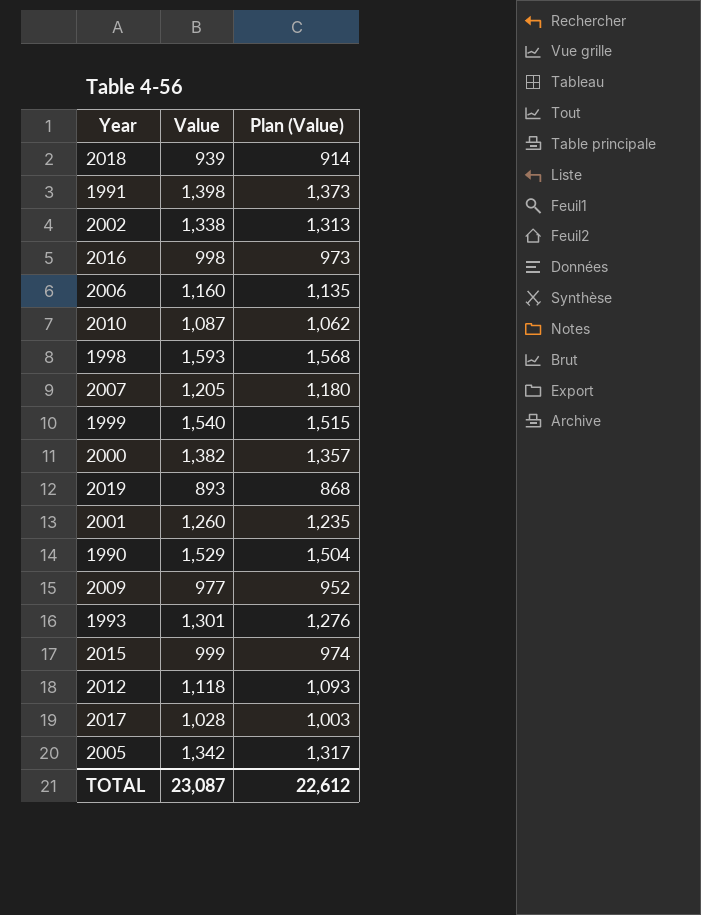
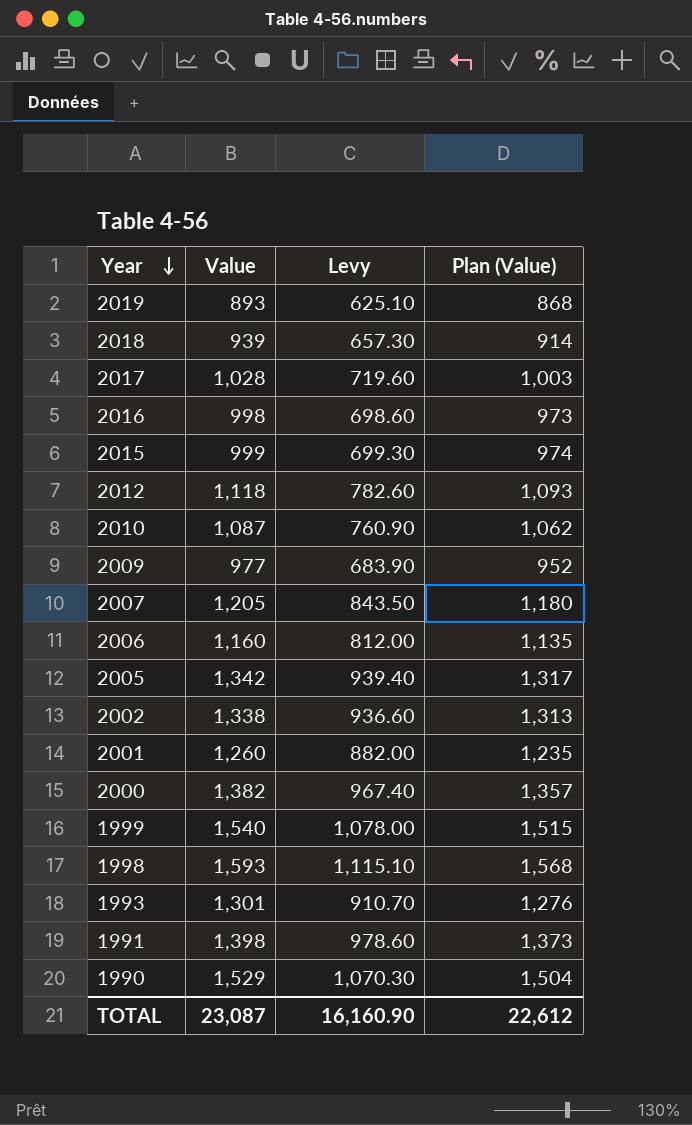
row order: none -> Year descending
column Levy | formula: none -> [Value] * 0.7

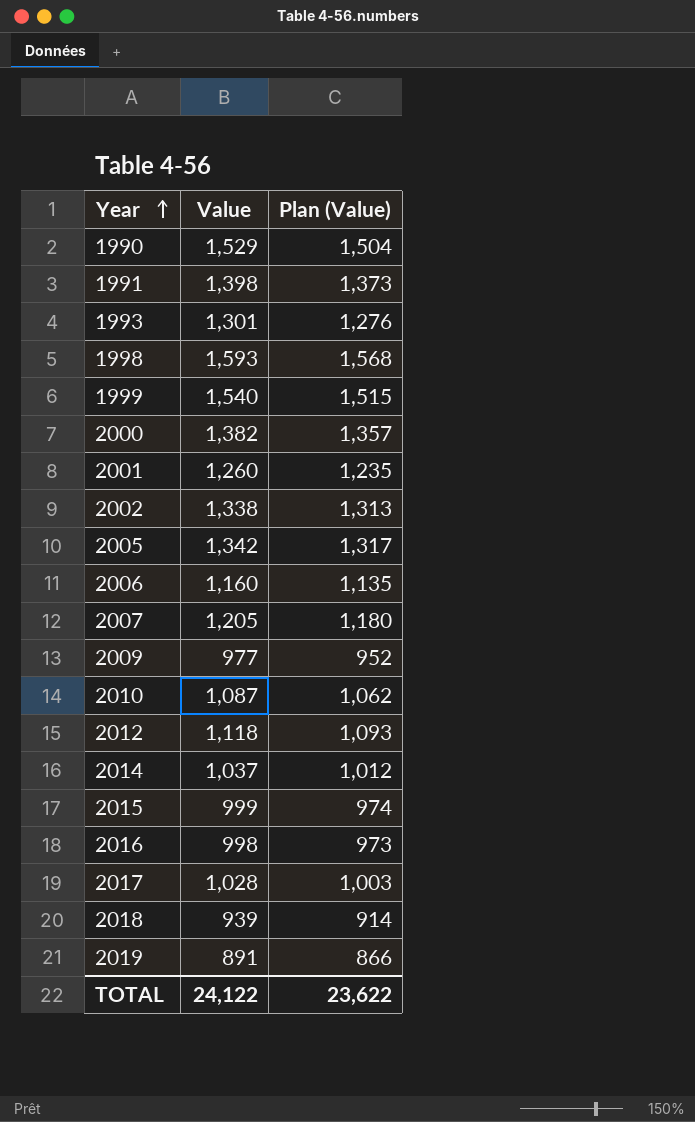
row order: Year descending -> Year ascending
column Levy | formula: [Value] * 0.7 -> none
row 2014: none -> 1,037 | 1,012
2019 | Value: 893 -> 891
2019 | Plan (Value): 868 -> 866
TOTAL | Value: 23,087 -> 24,122
TOTAL | Plan (Value): 22,612 -> 23,622

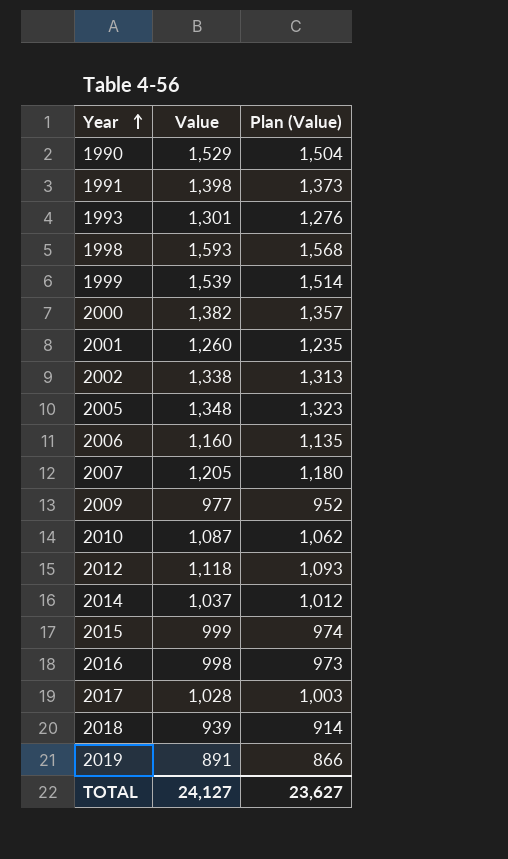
1999 | Value: 1,540 -> 1,539
1999 | Plan (Value): 1,515 -> 1,514
2005 | Value: 1,342 -> 1,348
2005 | Plan (Value): 1,317 -> 1,323
TOTAL | Value: 24,122 -> 24,127
TOTAL | Plan (Value): 23,622 -> 23,627

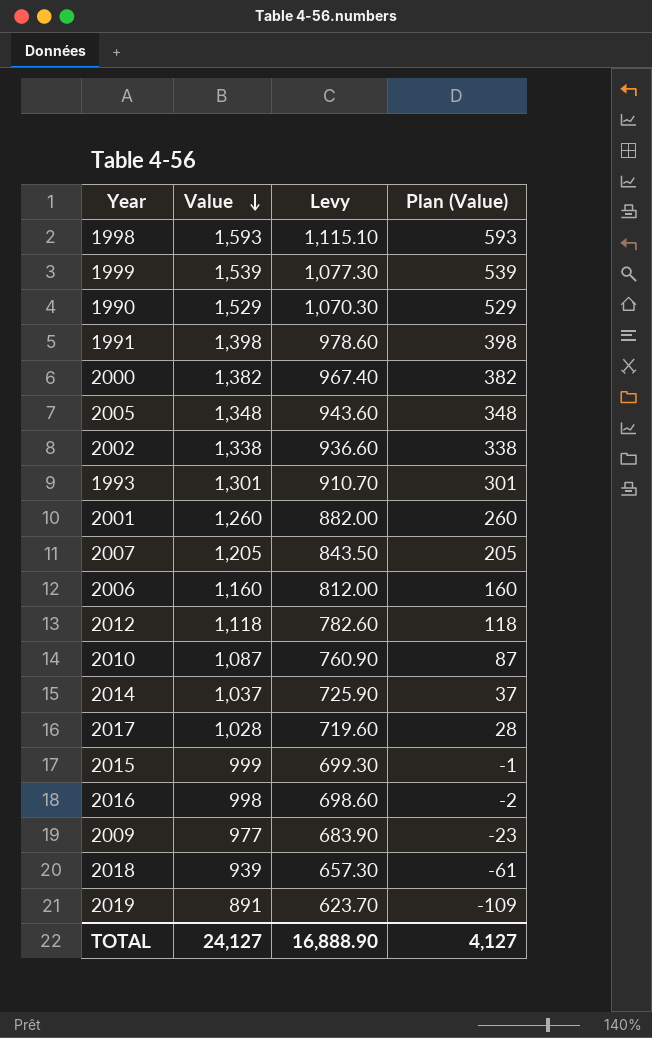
row order: Year ascending -> Value descending
column Levy | formula: none -> [Value] * 0.7
column Plan (Value) | formula: [Value] - 25 -> [Value] - 1000
TOTAL | Plan (Value): 23,627 -> 4,127

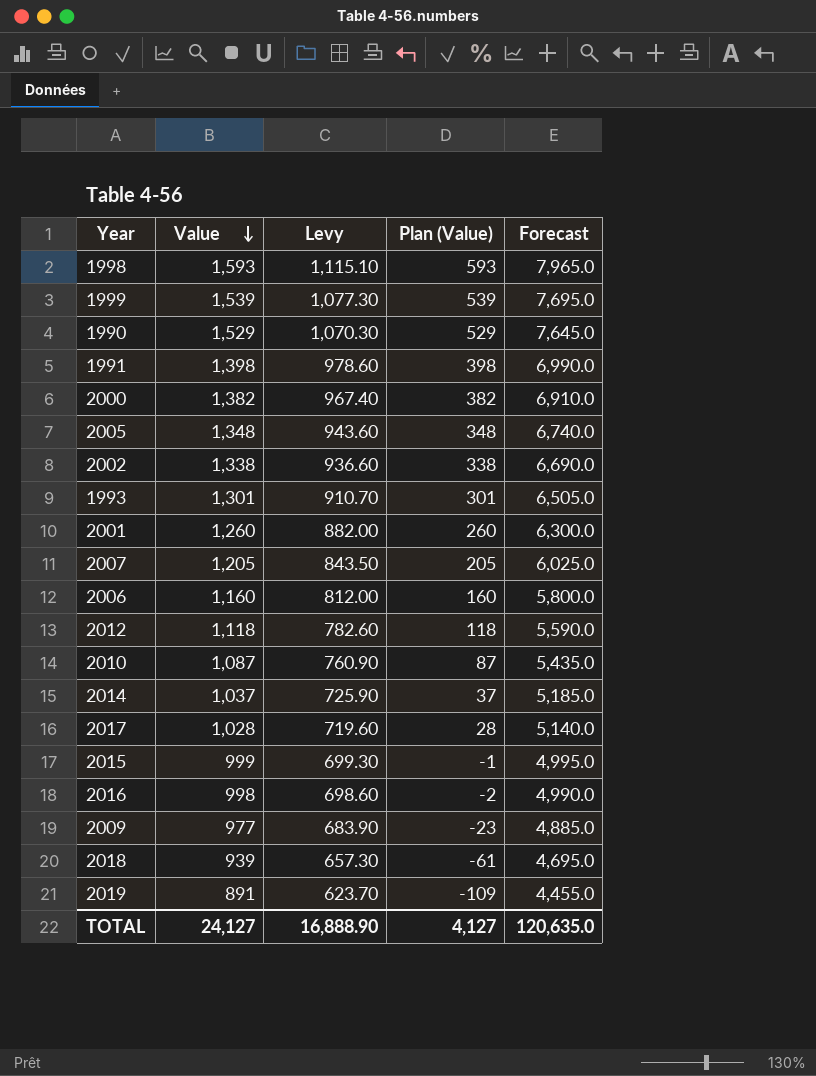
column Forecast | formula: none -> [Value] * 5

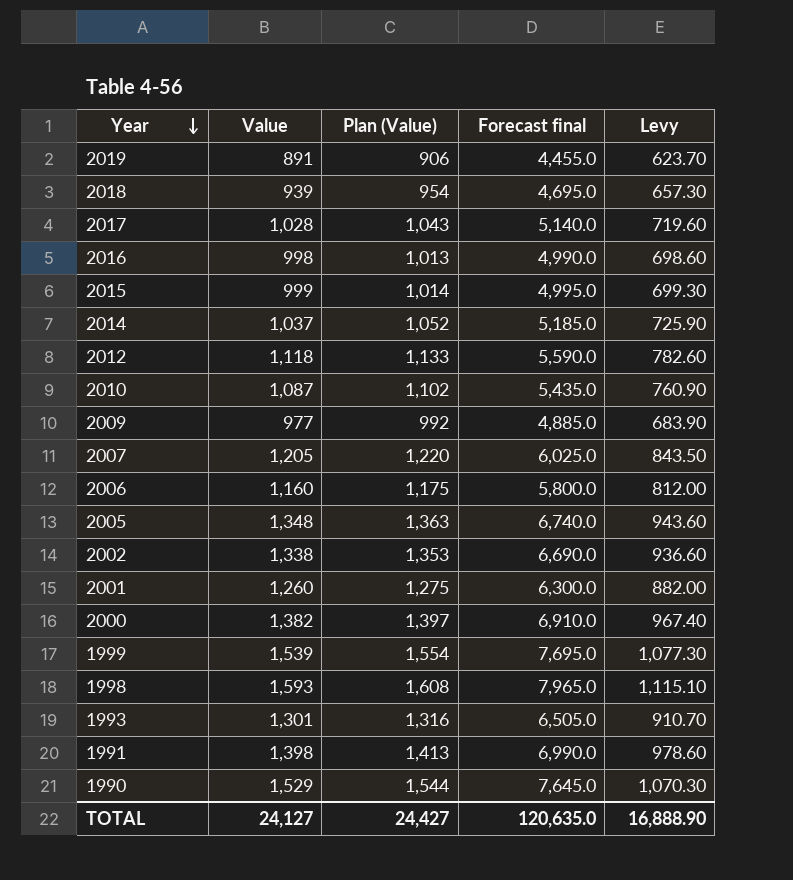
row order: Value descending -> Year descending
column Plan (Value) | formula: [Value] - 1000 -> [Value] + 15
column name: Forecast -> Forecast final
column Levy | position: 3 -> 5
TOTAL | Plan (Value): 4,127 -> 24,427

